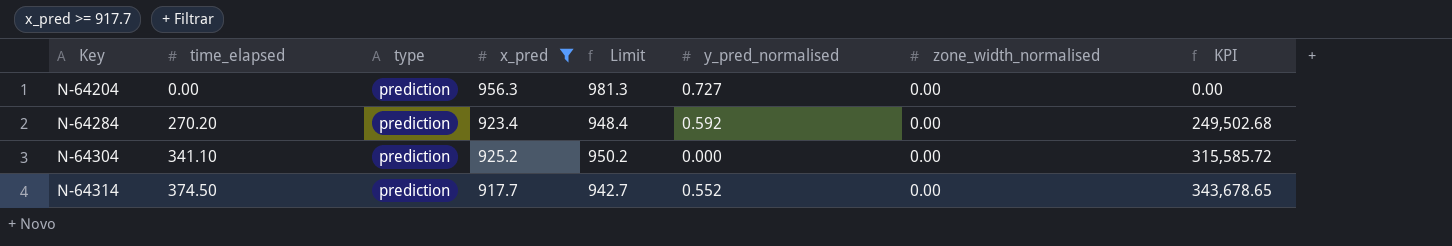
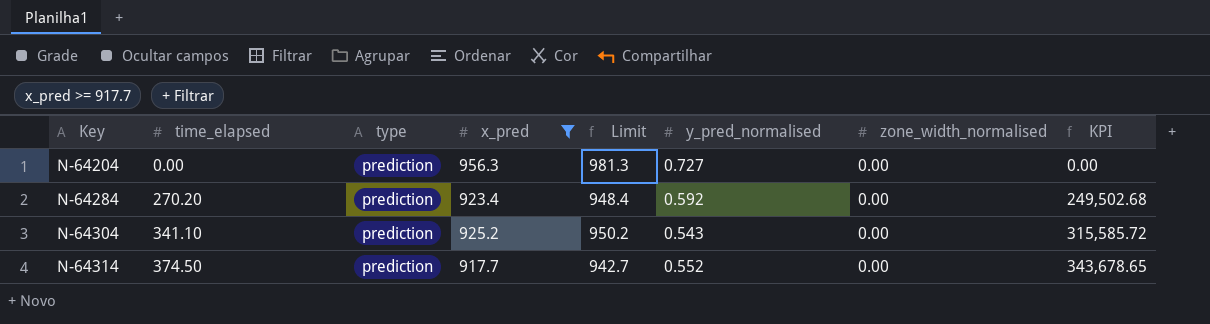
N-64304 | y_pred_normalised: 0.000 -> 0.543

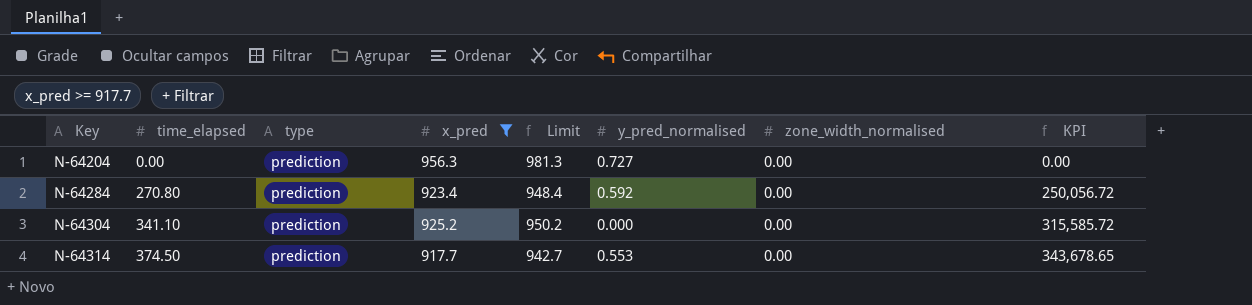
N-64284 | time_elapsed: 270.20 -> 270.80
N-64284 | KPI: 249,502.68 -> 250,056.72
N-64304 | y_pred_normalised: 0.543 -> 0.000
N-64314 | y_pred_normalised: 0.552 -> 0.553

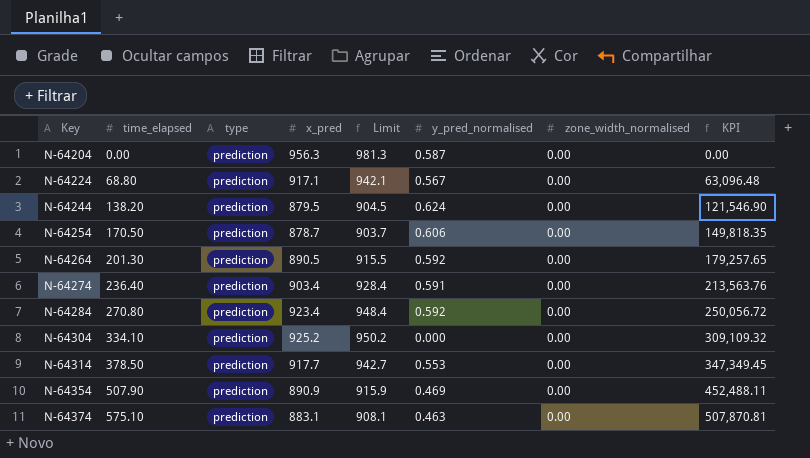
filter: x_pred >= 917.7 -> none
N-64204 | y_pred_normalised: 0.727 -> 0.587
N-64304 | time_elapsed: 341.10 -> 334.10
N-64304 | KPI: 315,585.72 -> 309,109.32
N-64314 | time_elapsed: 374.50 -> 378.50
N-64314 | KPI: 343,678.65 -> 347,349.45

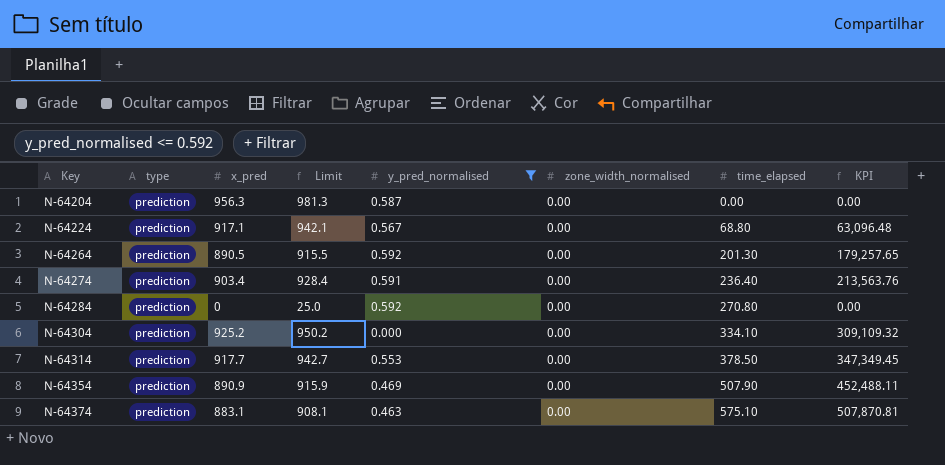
filter: none -> y_pred_normalised <= 0.592
column time_elapsed | position: 2 -> 7
N-64284 | x_pred: 923.4 -> 0
N-64284 | Limit: 948.4 -> 25.0
N-64284 | KPI: 250,056.72 -> 0.00

